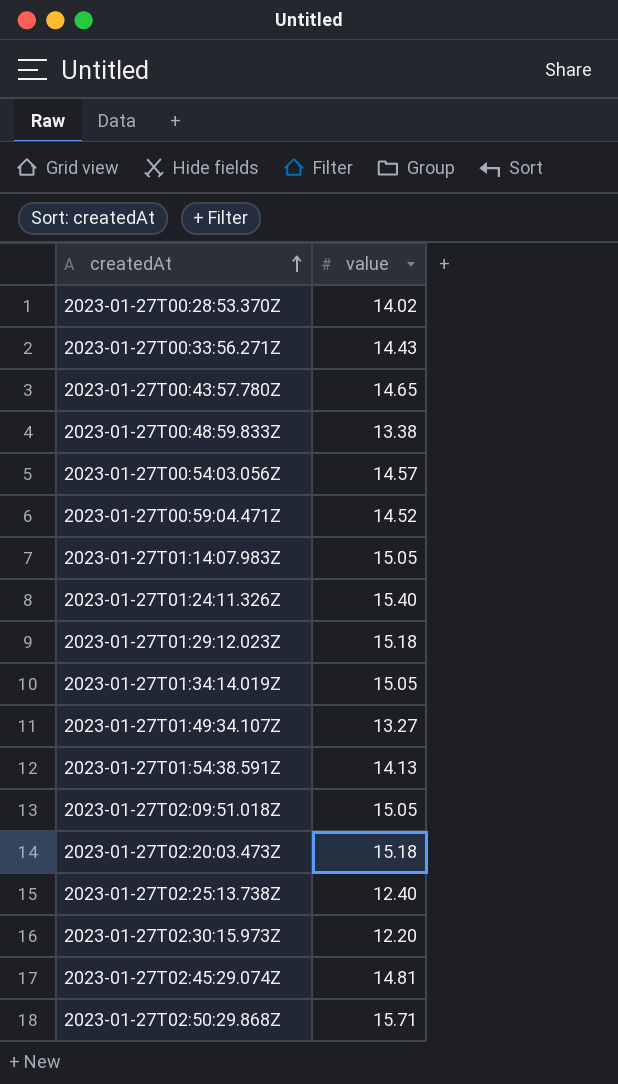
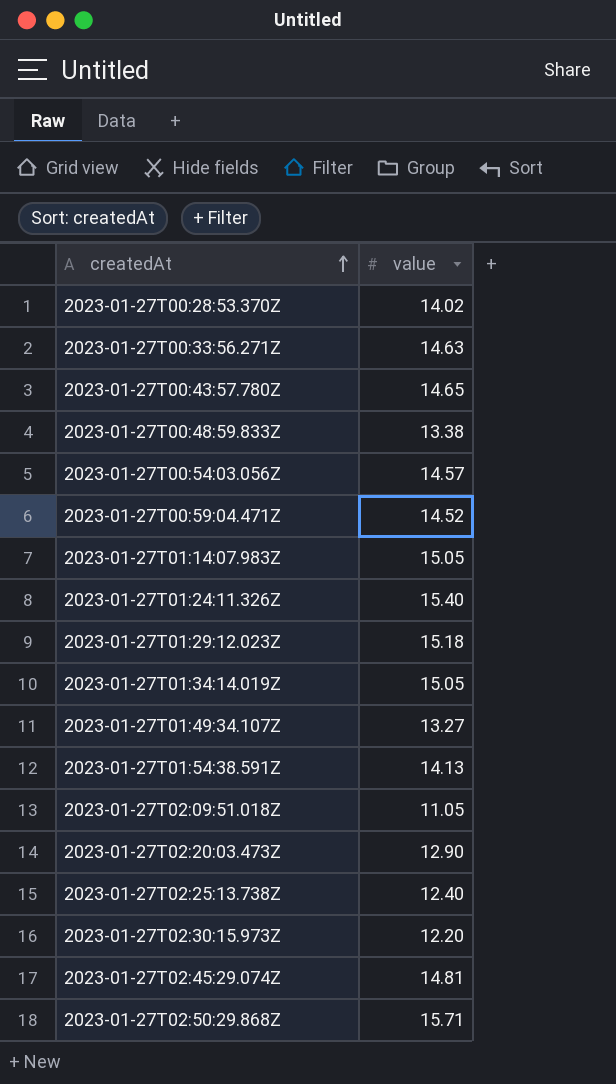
2023-01-27T00:33:56.271Z | value: 14.43 -> 14.63
2023-01-27T02:09:51.018Z | value: 15.05 -> 11.05
2023-01-27T02:20:03.473Z | value: 15.18 -> 12.90

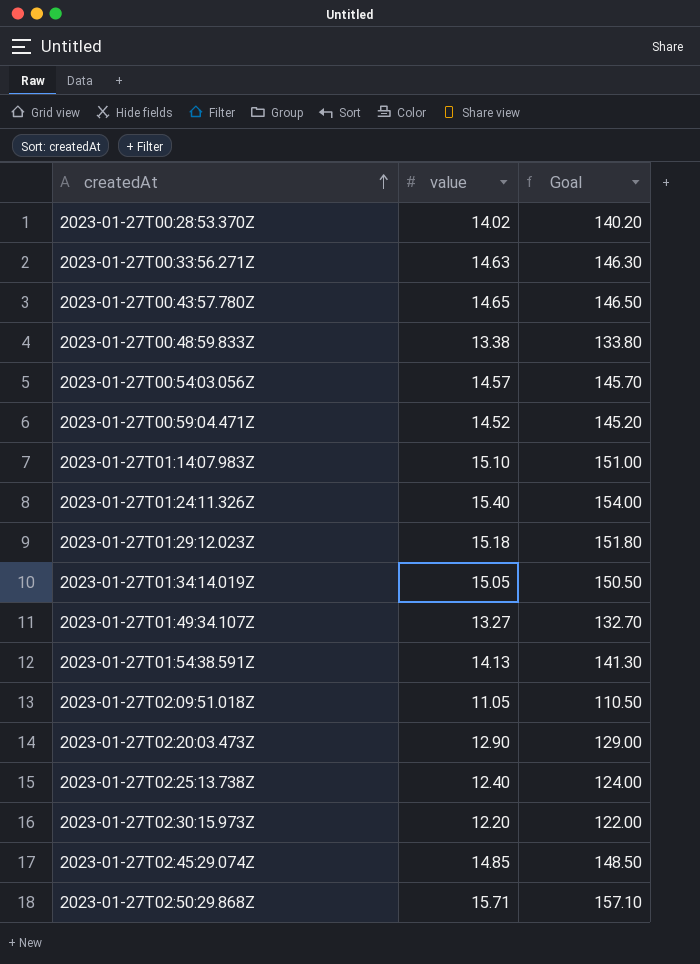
column Goal | formula: none -> [value] * 10
2023-01-27T01:14:07.983Z | value: 15.05 -> 15.10
2023-01-27T02:45:29.074Z | value: 14.81 -> 14.85

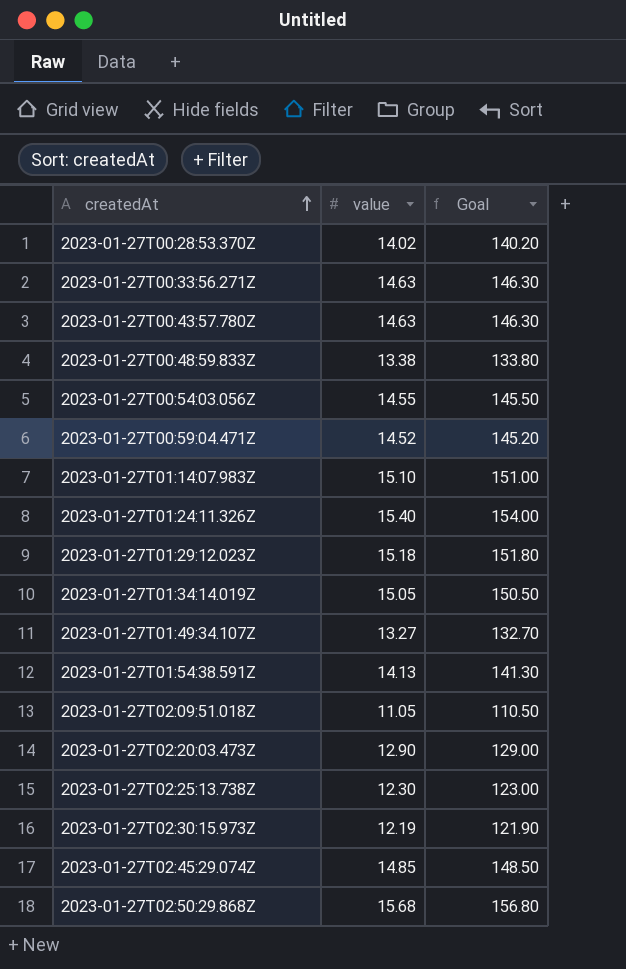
2023-01-27T00:43:57.780Z | value: 14.65 -> 14.63
2023-01-27T00:43:57.780Z | Goal: 146.50 -> 146.30
2023-01-27T00:54:03.056Z | value: 14.57 -> 14.55
2023-01-27T00:54:03.056Z | Goal: 145.70 -> 145.50
2023-01-27T02:25:13.738Z | value: 12.40 -> 12.30
2023-01-27T02:25:13.738Z | Goal: 124.00 -> 123.00
2023-01-27T02:30:15.973Z | value: 12.20 -> 12.19
2023-01-27T02:30:15.973Z | Goal: 122.00 -> 121.90
2023-01-27T02:50:29.868Z | value: 15.71 -> 15.68
2023-01-27T02:50:29.868Z | Goal: 157.10 -> 156.80

